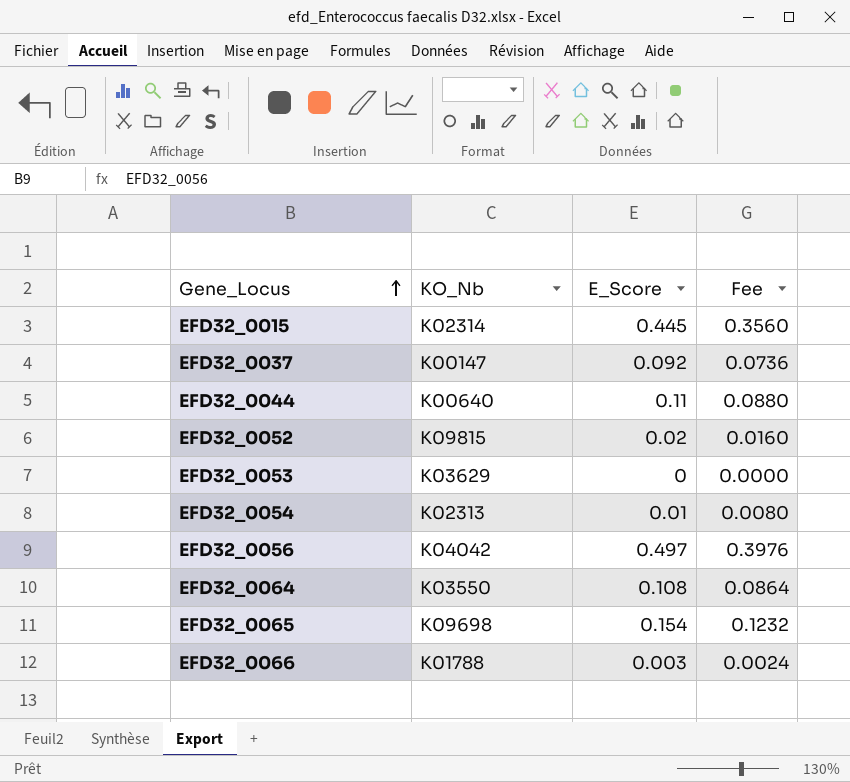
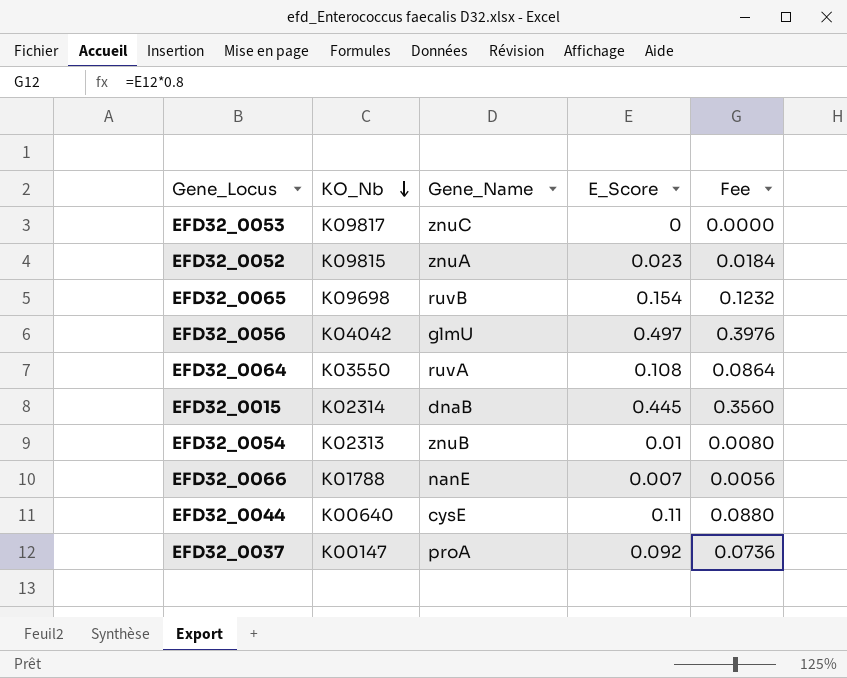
row order: Gene_Locus ascending -> KO_Nb descending
column Gene_Name | position: none -> 3
EFD32_0053 | KO_Nb: K03629 -> K09817
EFD32_0052 | E_Score: 0.02 -> 0.023
EFD32_0052 | Fee: 0.0160 -> 0.0184
EFD32_0066 | E_Score: 0.003 -> 0.007
EFD32_0066 | Fee: 0.0024 -> 0.0056

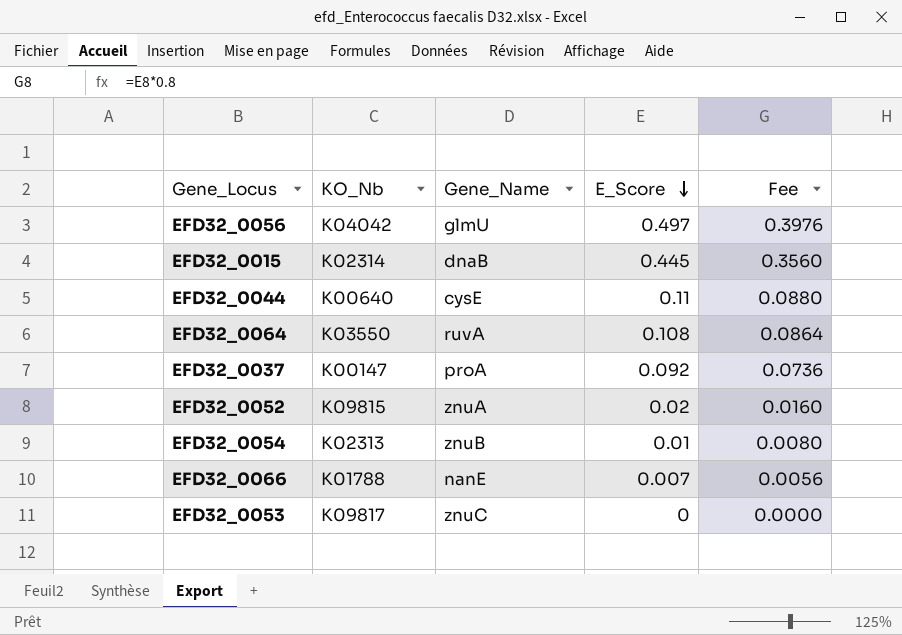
row order: KO_Nb descending -> E_Score descending
row EFD32_0065: K09698 | ruvB | 0.154 | 0.1232 -> none
EFD32_0052 | E_Score: 0.023 -> 0.02
EFD32_0052 | Fee: 0.0184 -> 0.0160

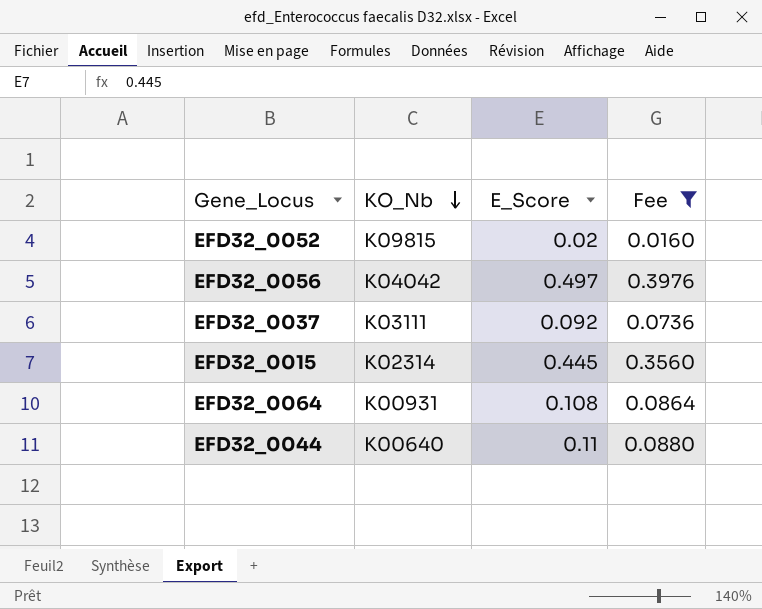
filter: none -> Fee >= 0.0160
row order: E_Score descending -> KO_Nb descending
column Gene_Name | position: 3 -> none
EFD32_0037 | KO_Nb: K00147 -> K03111
EFD32_0064 | KO_Nb: K03550 -> K00931

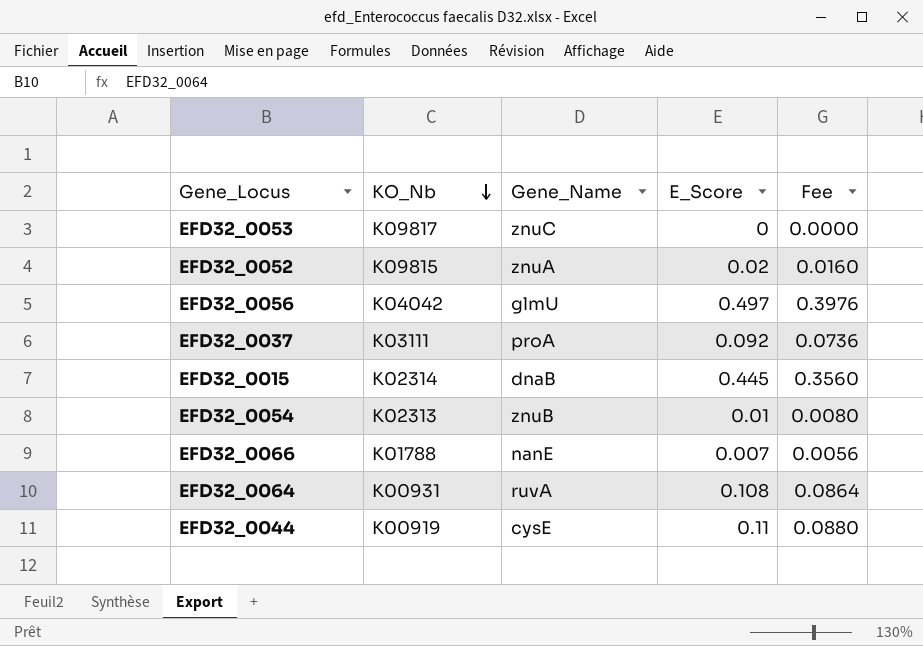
filter: Fee >= 0.0160 -> none
column Gene_Name | position: none -> 3
EFD32_0044 | KO_Nb: K00640 -> K00919

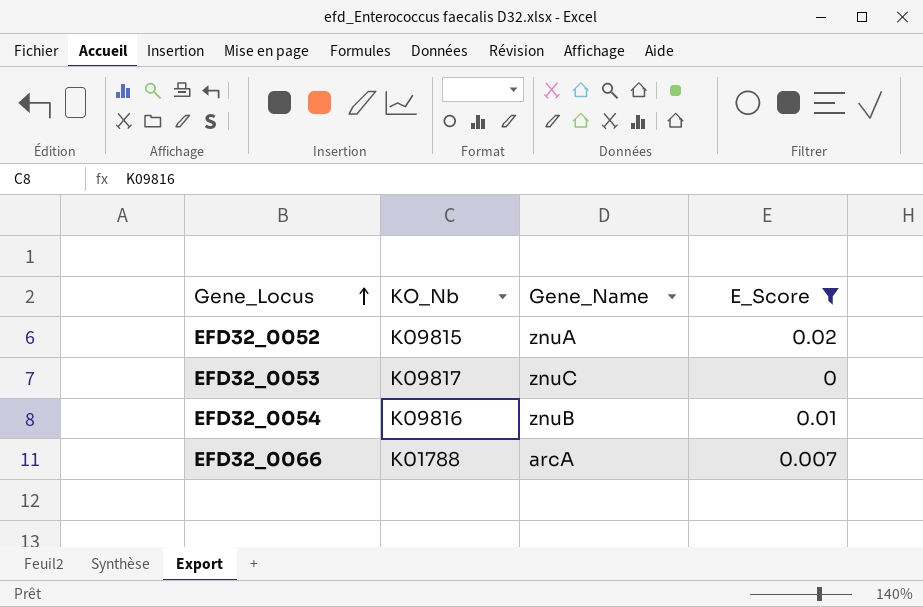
filter: none -> E_Score <= 0.02
row order: KO_Nb descending -> Gene_Locus ascending
column Fee | formula: [E_Score] * 0.8 -> none
EFD32_0054 | KO_Nb: K02313 -> K09816
EFD32_0066 | Gene_Name: nanE -> arcA

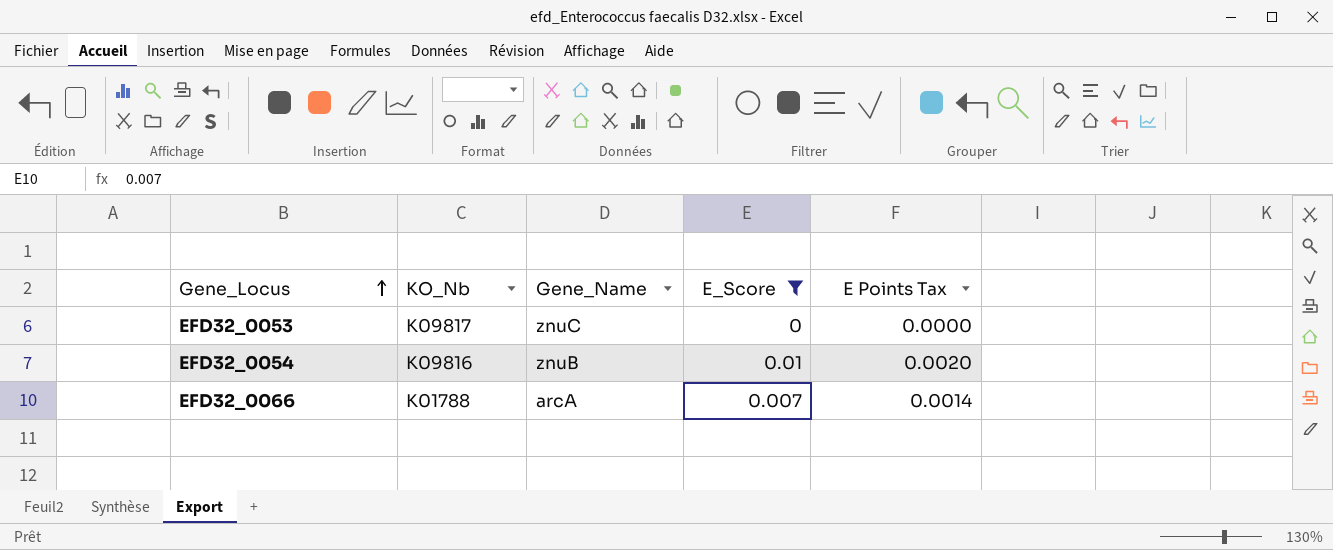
column E Points Tax | formula: none -> [E_Score] * 0.2
row EFD32_0052: K09815 | znuA | 0.02 -> none

